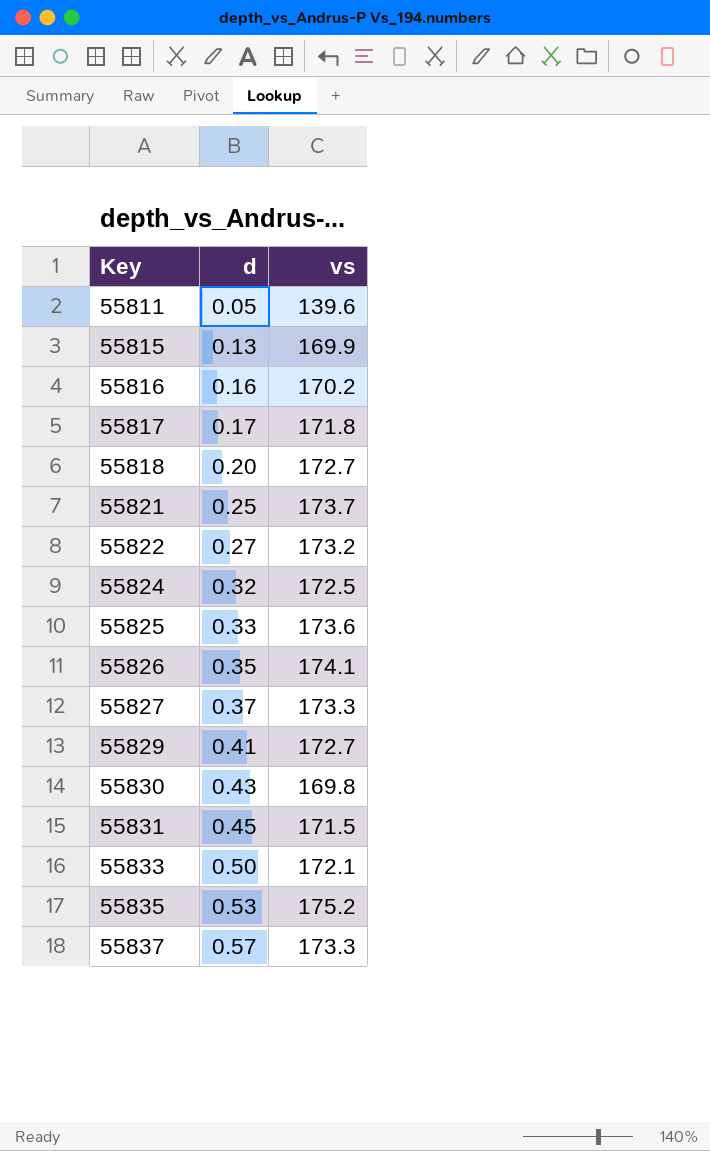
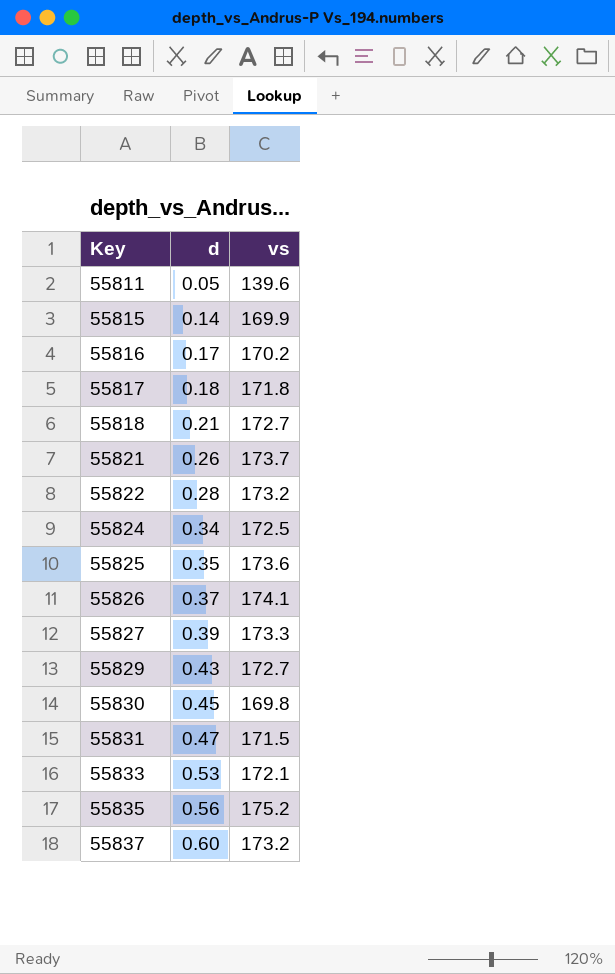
55815 | d: 0.13 -> 0.14
55816 | d: 0.16 -> 0.17
55817 | d: 0.17 -> 0.18
55818 | d: 0.20 -> 0.21
55821 | d: 0.25 -> 0.26
55822 | d: 0.27 -> 0.28
55824 | d: 0.32 -> 0.34
55825 | d: 0.33 -> 0.35
55826 | d: 0.35 -> 0.37
55827 | d: 0.37 -> 0.39
55829 | d: 0.41 -> 0.43
55830 | d: 0.43 -> 0.45
55831 | d: 0.45 -> 0.47
55833 | d: 0.50 -> 0.53
55835 | d: 0.53 -> 0.56
55837 | d: 0.57 -> 0.60
55837 | vs: 173.3 -> 173.2

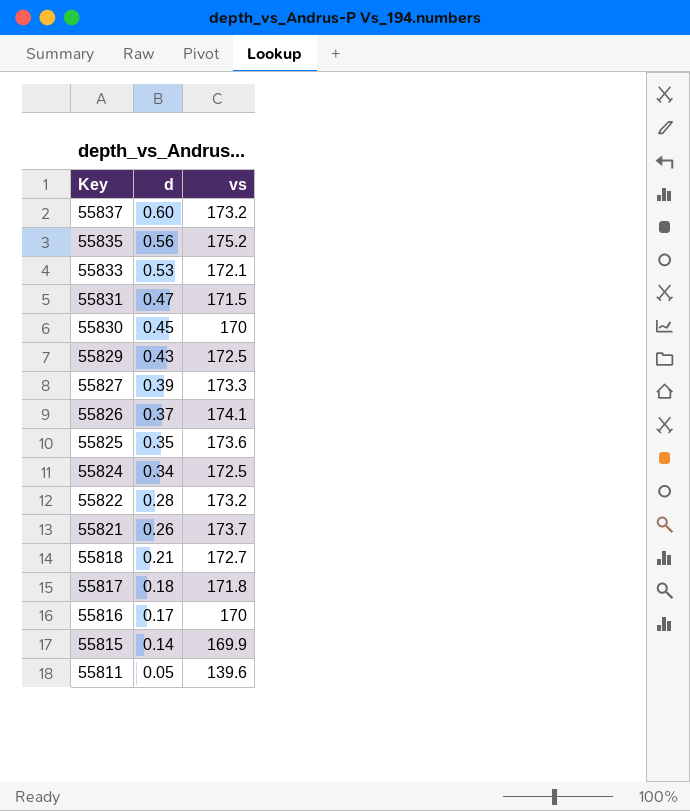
row order: Key ascending -> Key descending
55830 | vs: 169.8 -> 170
55829 | vs: 172.7 -> 172.5
55816 | vs: 170.2 -> 170

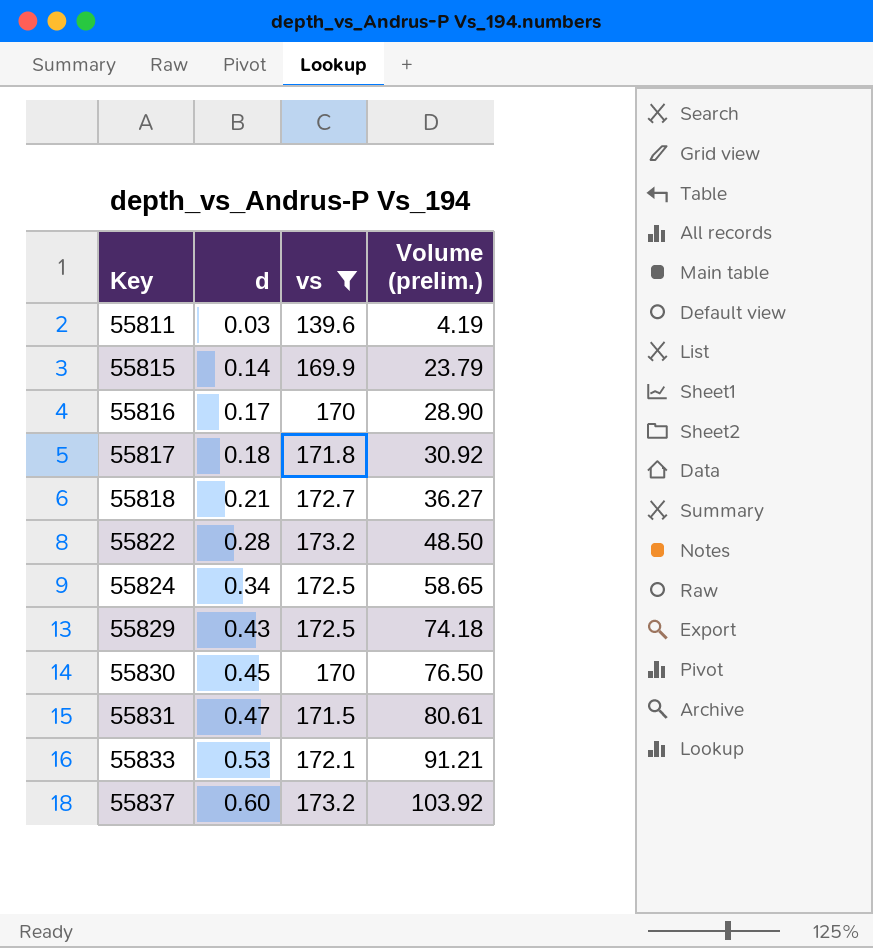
filter: none -> vs <= 173.2
row order: Key descending -> Key ascending
column Volume (prelim.) | formula: none -> [d] * [vs]
55811 | d: 0.05 -> 0.03

